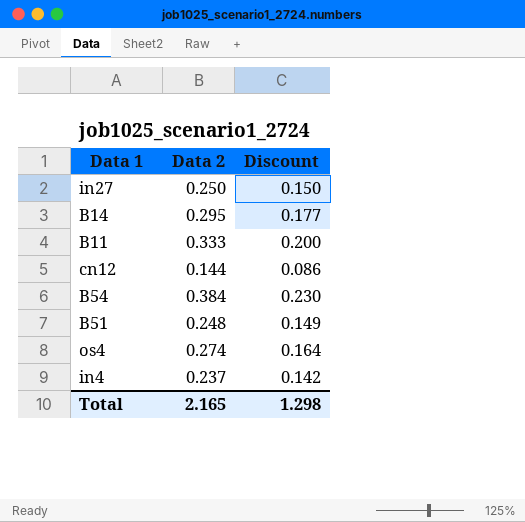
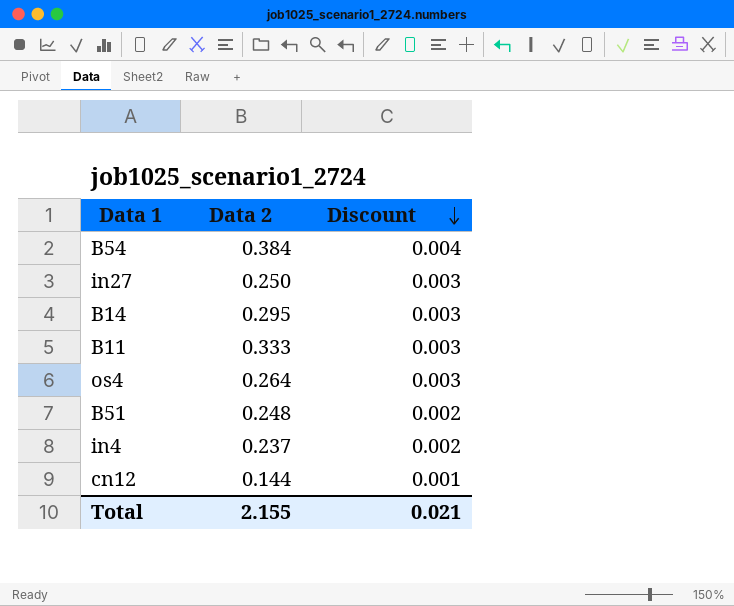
row order: none -> Discount descending
column Discount | formula: [Data 2] * 0.6 -> [Data 2] * 0.01
os4 | Data 2: 0.274 -> 0.264
Total | Data 2: 2.165 -> 2.155
Total | Discount: 1.298 -> 0.021

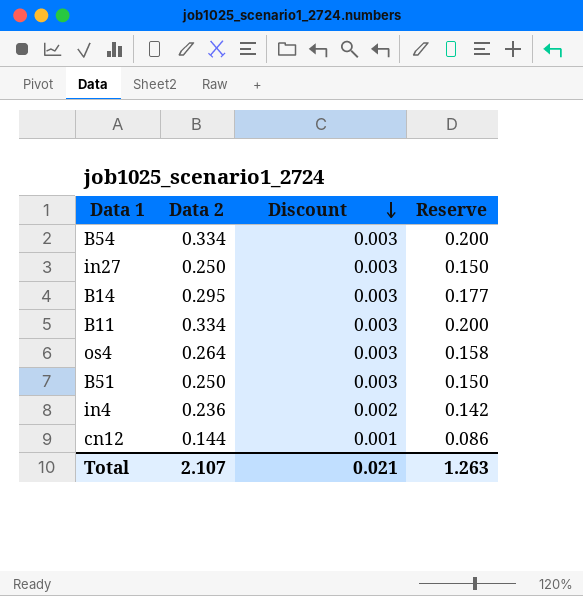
column Reserve | formula: none -> [Data 2] * 0.6
B54 | Data 2: 0.384 -> 0.334
B54 | Discount: 0.004 -> 0.003
B11 | Data 2: 0.333 -> 0.334
B51 | Data 2: 0.248 -> 0.250
B51 | Discount: 0.002 -> 0.003
in4 | Data 2: 0.237 -> 0.236
Total | Data 2: 2.155 -> 2.107

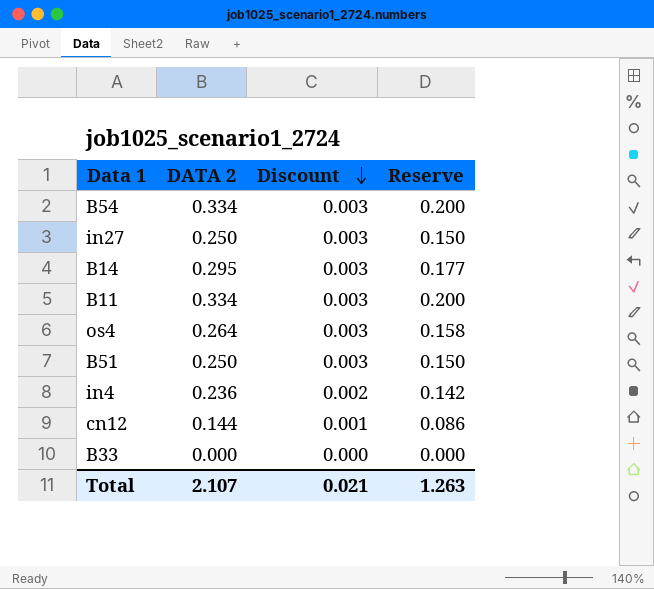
column name: Data 2 -> DATA 2
row B33: none -> 0.000 | 0.000 | 0.000

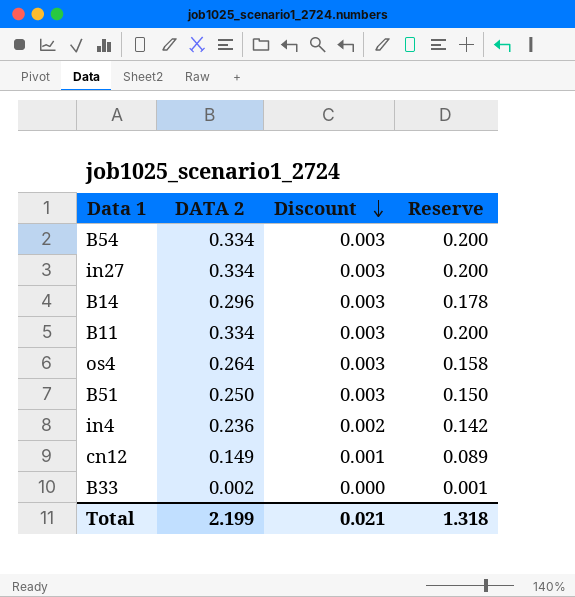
in27 | DATA 2: 0.250 -> 0.334
in27 | Reserve: 0.150 -> 0.200
B14 | DATA 2: 0.295 -> 0.296
B14 | Reserve: 0.177 -> 0.178
cn12 | DATA 2: 0.144 -> 0.149
cn12 | Reserve: 0.086 -> 0.089
B33 | DATA 2: 0.000 -> 0.002
B33 | Reserve: 0.000 -> 0.001
Total | DATA 2: 2.107 -> 2.199
Total | Reserve: 1.263 -> 1.318

